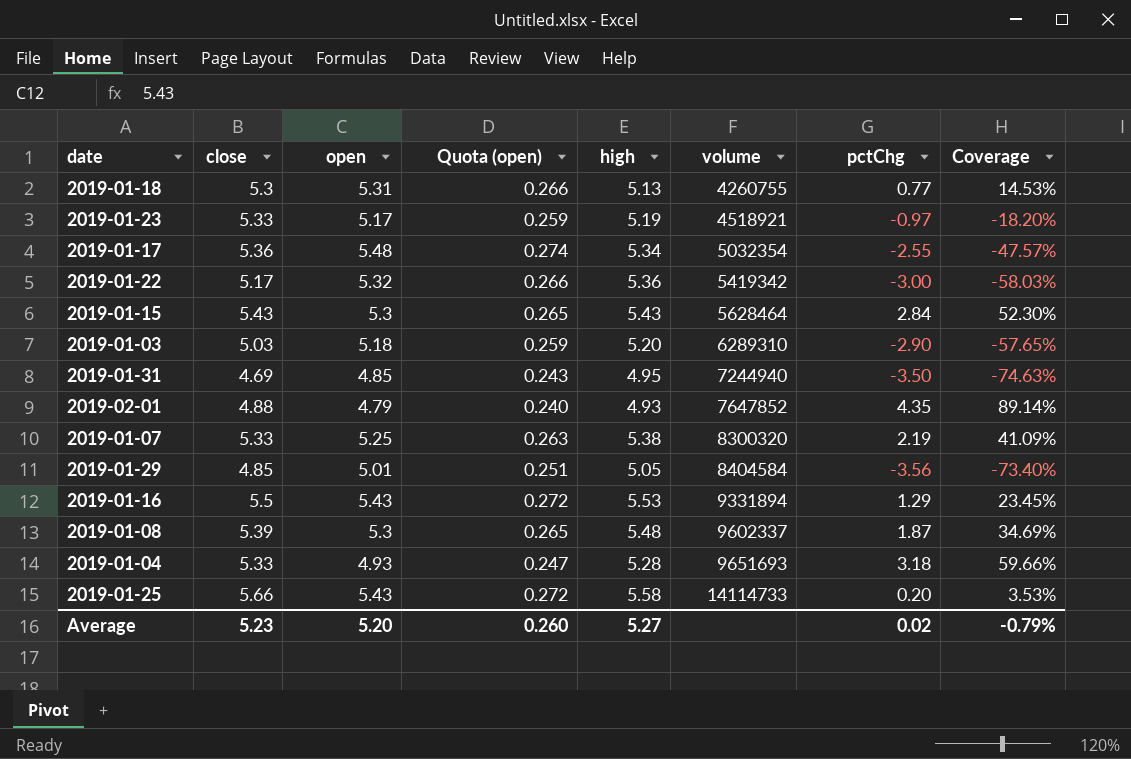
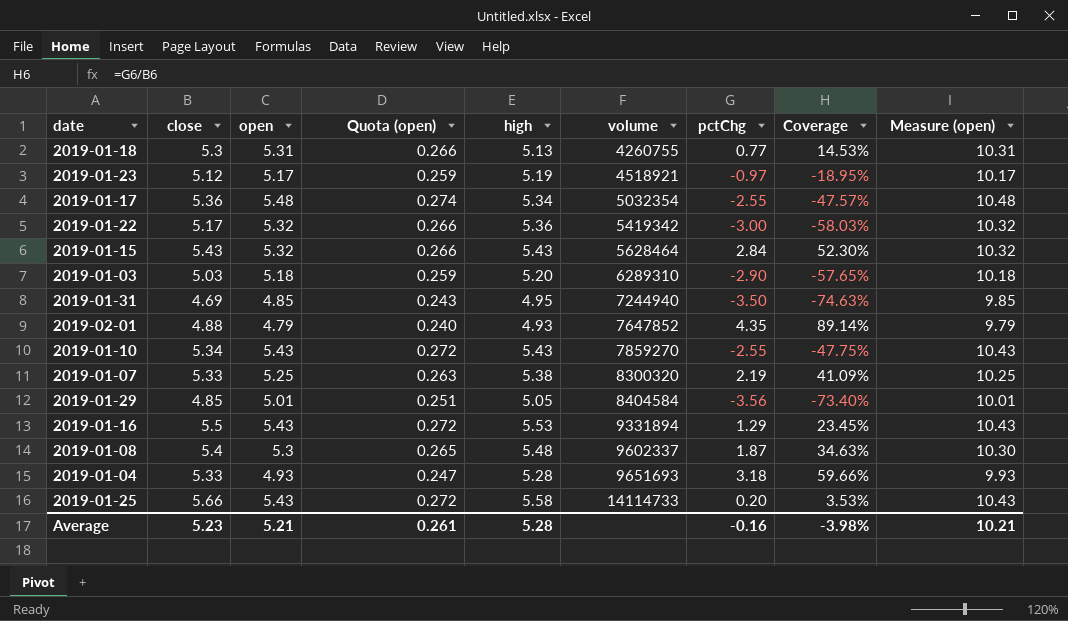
column Measure (open) | formula: none -> [open] + 5
2019-01-23 | close: 5.33 -> 5.12
2019-01-23 | Coverage: -18.20% -> -18.95%
2019-01-15 | open: 5.3 -> 5.32
2019-01-15 | Quota (open): 0.265 -> 0.266
row 2019-01-10: none -> 5.34 | 5.43 | 0.272 | 5.43 | 7859270 | -2.55 | -47.75% | 10.43
2019-01-08 | close: 5.39 -> 5.4
2019-01-08 | Coverage: 34.69% -> 34.63%
Average | open: 5.20 -> 5.21
Average | Quota (open): 0.260 -> 0.261
Average | high: 5.27 -> 5.28
Average | pctChg: 0.02 -> -0.16
Average | Coverage: -0.79% -> -3.98%

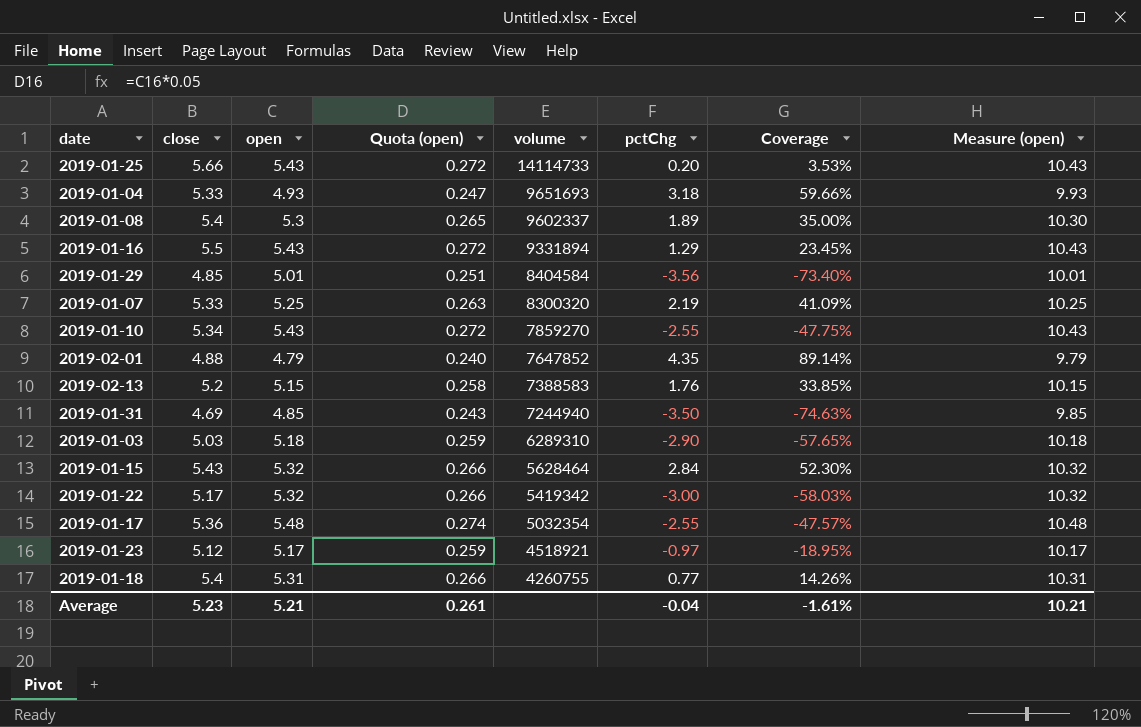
row order: volume ascending -> volume descending
column high | position: 5 -> none
2019-01-08 | pctChg: 1.87 -> 1.89
2019-01-08 | Coverage: 34.63% -> 35.00%
row 2019-02-13: none -> 5.2 | 5.15 | 0.258 | 7388583 | 1.76 | 33.85% | 10.15
2019-01-18 | close: 5.3 -> 5.4
2019-01-18 | Coverage: 14.53% -> 14.26%
Average | pctChg: -0.16 -> -0.04
Average | Coverage: -3.98% -> -1.61%

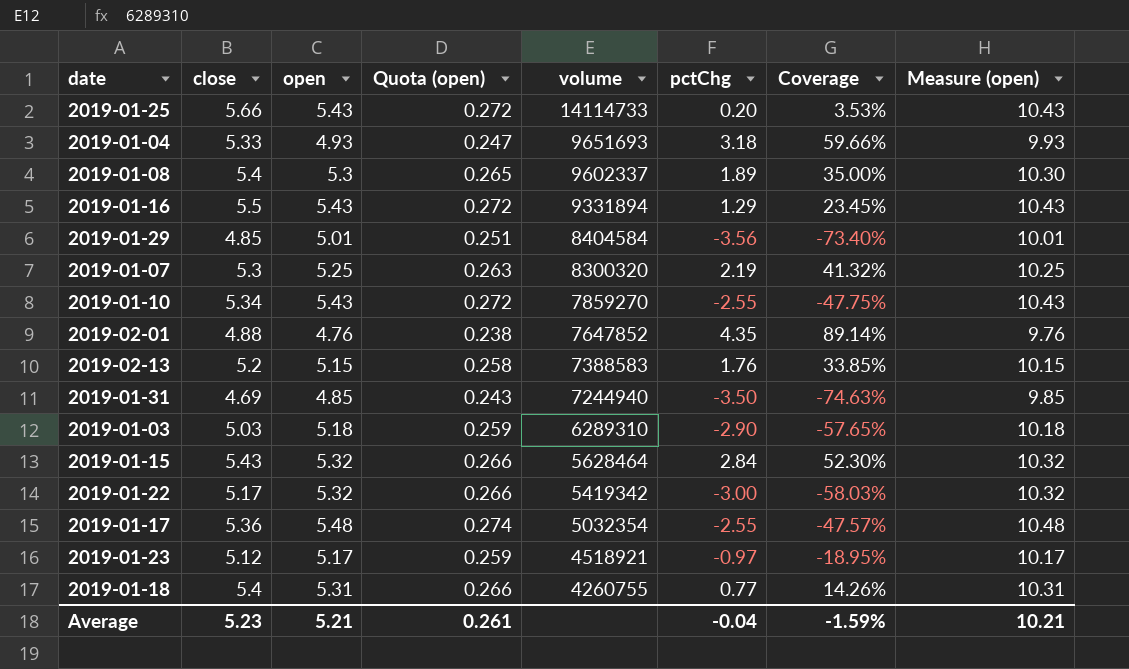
2019-01-07 | close: 5.33 -> 5.3
2019-01-07 | Coverage: 41.09% -> 41.32%
2019-02-01 | open: 4.79 -> 4.76
2019-02-01 | Quota (open): 0.240 -> 0.238
2019-02-01 | Measure (open): 9.79 -> 9.76
Average | Coverage: -1.61% -> -1.59%

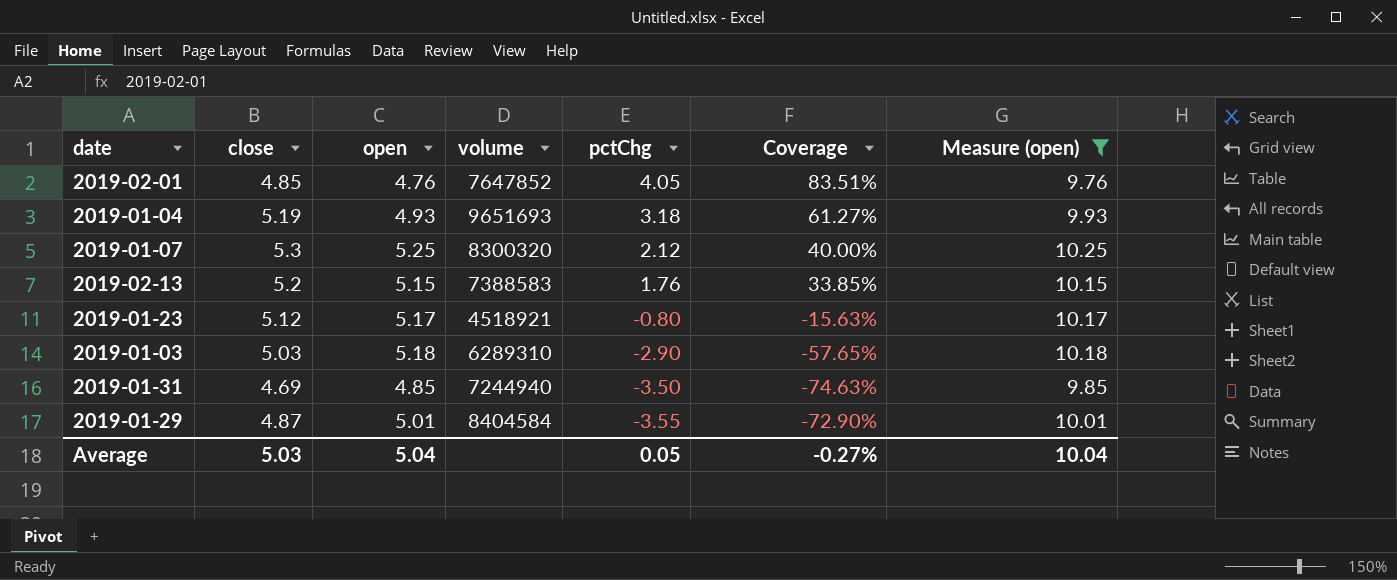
filter: none -> Measure (open) <= 10.25
row order: volume descending -> pctChg descending
column Quota (open) | formula: [open] * 0.05 -> none
2019-02-01 | close: 4.88 -> 4.85
2019-02-01 | pctChg: 4.35 -> 4.05
2019-02-01 | Coverage: 89.14% -> 83.51%
2019-01-04 | close: 5.33 -> 5.19
2019-01-04 | Coverage: 59.66% -> 61.27%
2019-01-07 | pctChg: 2.19 -> 2.12
2019-01-07 | Coverage: 41.32% -> 40.00%
2019-01-23 | pctChg: -0.97 -> -0.80
2019-01-23 | Coverage: -18.95% -> -15.63%
2019-01-29 | close: 4.85 -> 4.87
2019-01-29 | pctChg: -3.56 -> -3.55
2019-01-29 | Coverage: -73.40% -> -72.90%
Average | close: 5.23 -> 5.03
Average | open: 5.21 -> 5.04
Average | pctChg: -0.04 -> 0.05
Average | Coverage: -1.59% -> -0.27%
Average | Measure (open): 10.21 -> 10.04

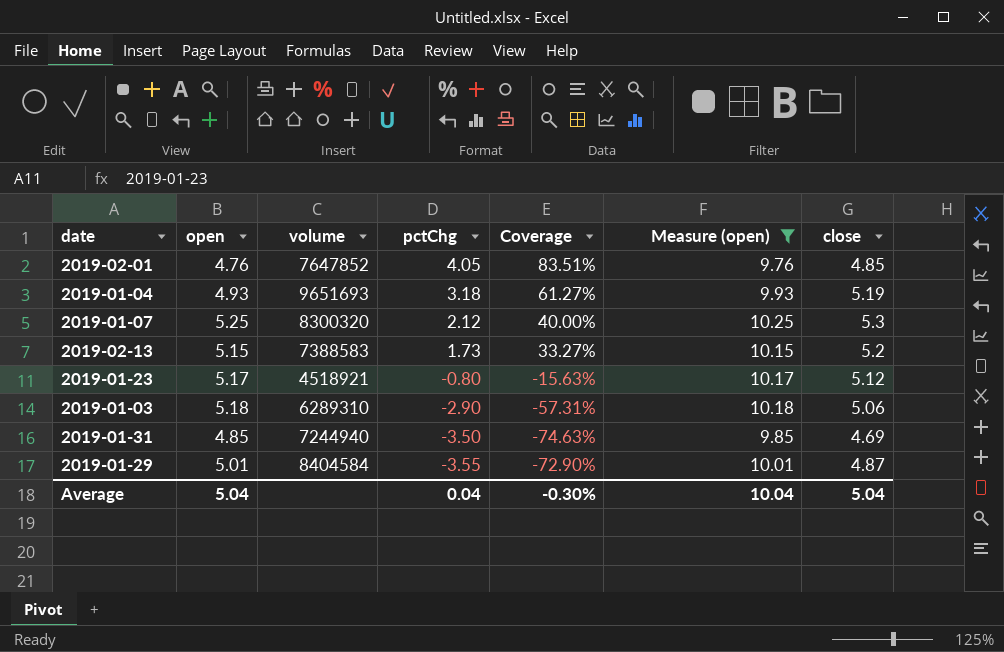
column close | position: 2 -> 7
2019-02-13 | pctChg: 1.76 -> 1.73
2019-02-13 | Coverage: 33.85% -> 33.27%
2019-01-03 | Coverage: -57.65% -> -57.31%
2019-01-03 | close: 5.03 -> 5.06
Average | pctChg: 0.05 -> 0.04
Average | Coverage: -0.27% -> -0.30%
Average | close: 5.03 -> 5.04

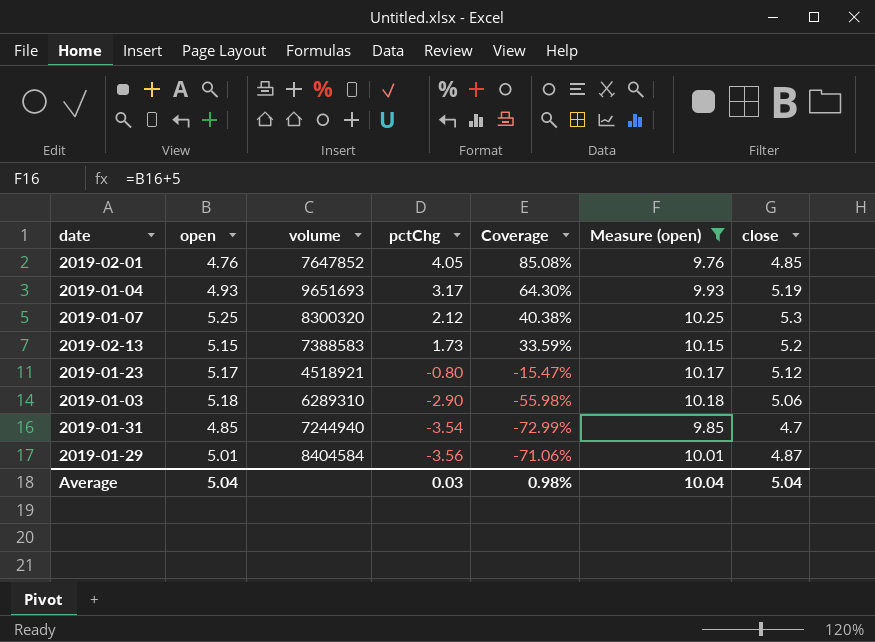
column Coverage | formula: [pctChg] / [close] -> [pctChg] / [open]
2019-01-04 | pctChg: 3.18 -> 3.17
2019-01-31 | pctChg: -3.50 -> -3.54
2019-01-31 | close: 4.69 -> 4.7
2019-01-29 | pctChg: -3.55 -> -3.56
Average | pctChg: 0.04 -> 0.03
Average | Coverage: -0.30% -> 0.98%

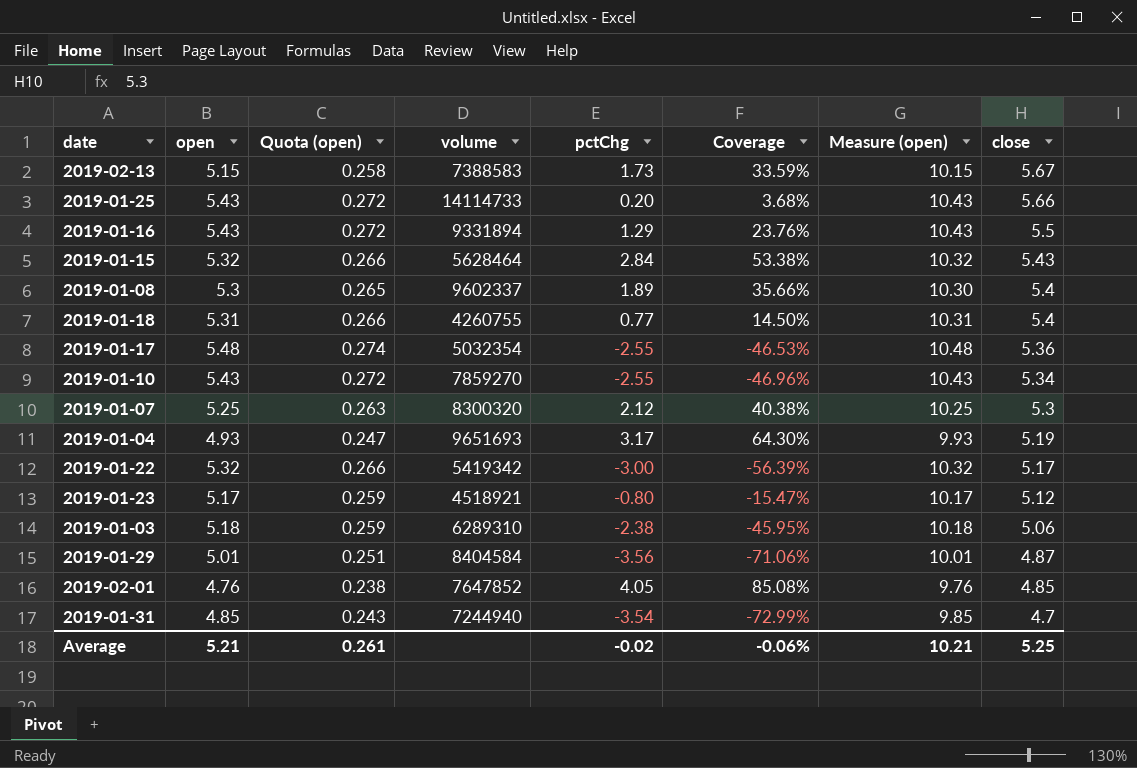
filter: Measure (open) <= 10.25 -> none
row order: pctChg descending -> close descending
column Quota (open) | formula: none -> [open] * 0.05
2019-02-13 | close: 5.2 -> 5.67
2019-01-03 | pctChg: -2.90 -> -2.38
2019-01-03 | Coverage: -55.98% -> -45.95%
Average | open: 5.04 -> 5.21
Average | pctChg: 0.03 -> -0.02
Average | Coverage: 0.98% -> -0.06%
Average | Measure (open): 10.04 -> 10.21
Average | close: 5.04 -> 5.25

